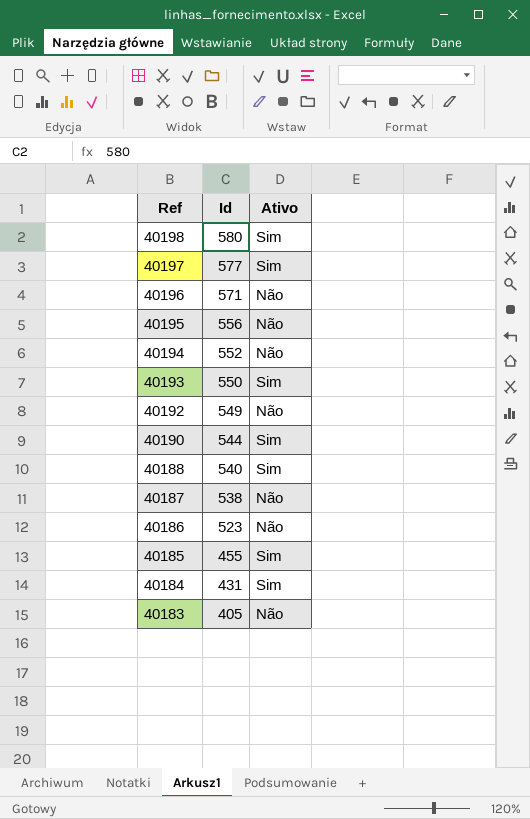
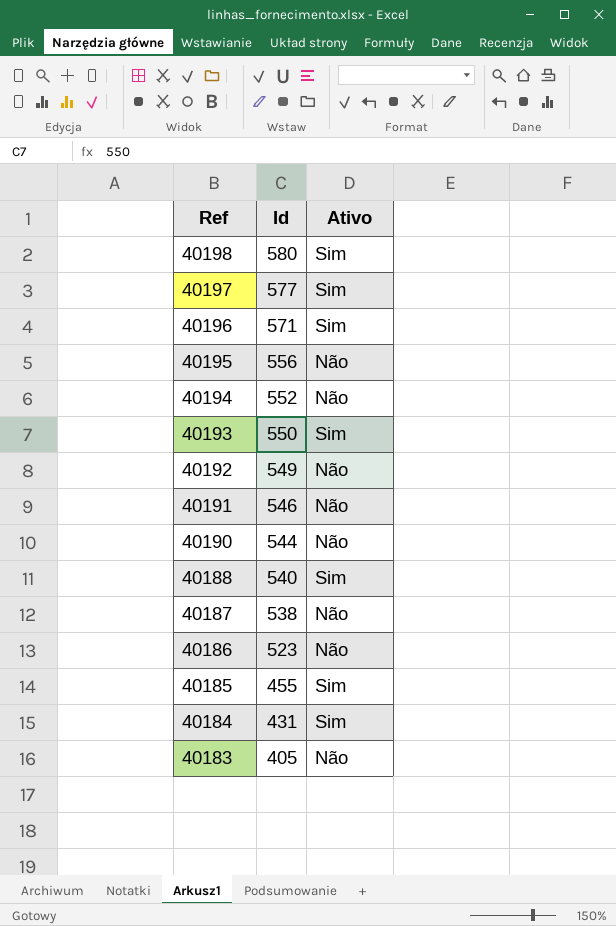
40196 | Ativo: Não -> Sim
row 40191: none -> 546 | Não
40190 | Ativo: Sim -> Não

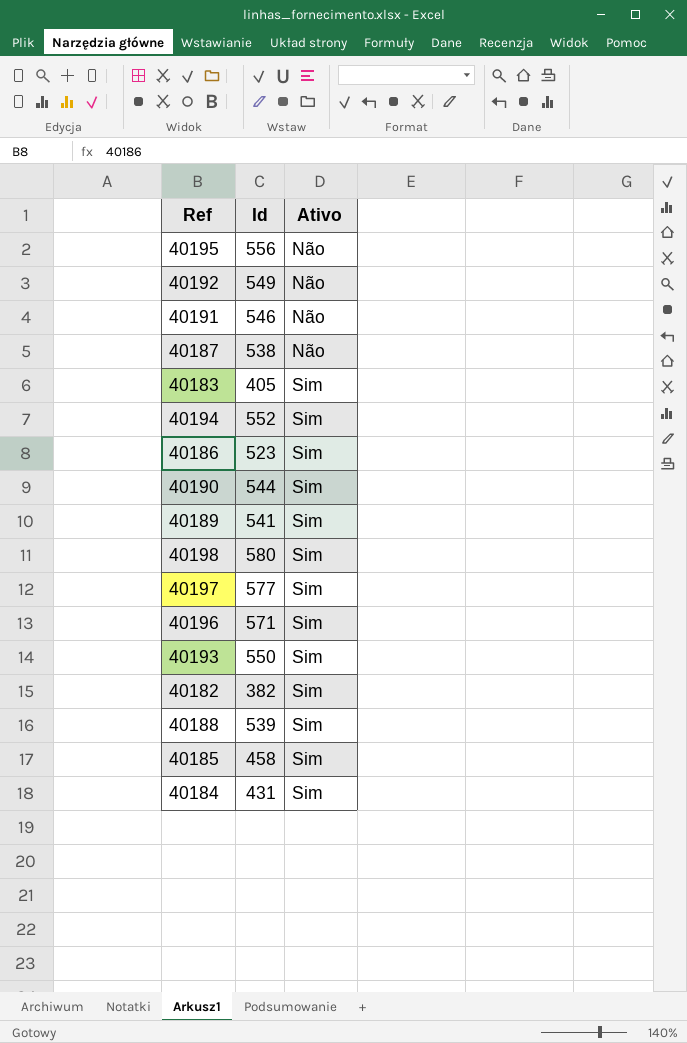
row order: Ref descending -> Ativo ascending
40183 | Ativo: Não -> Sim
40194 | Ativo: Não -> Sim
40186 | Ativo: Não -> Sim
40190 | Ativo: Não -> Sim
row 40189: none -> 541 | Sim
row 40182: none -> 382 | Sim
40188 | Id: 540 -> 539
40185 | Id: 455 -> 458

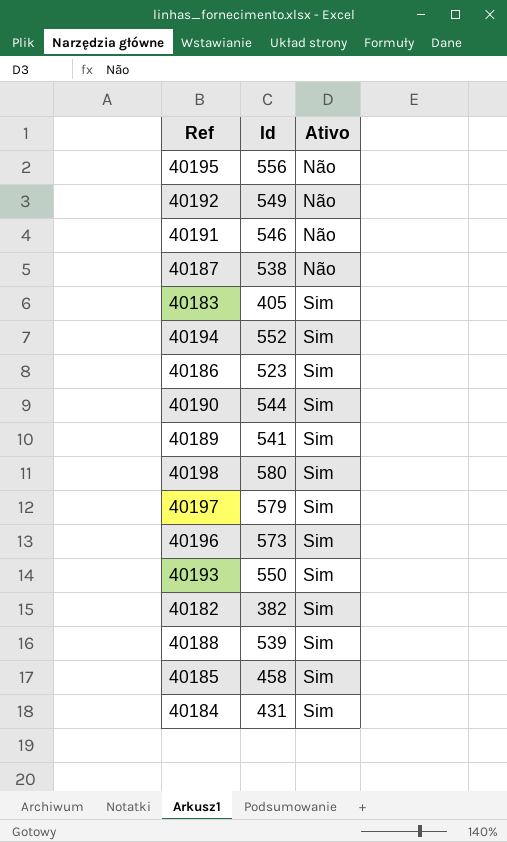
40197 | Id: 577 -> 579
40196 | Id: 571 -> 573

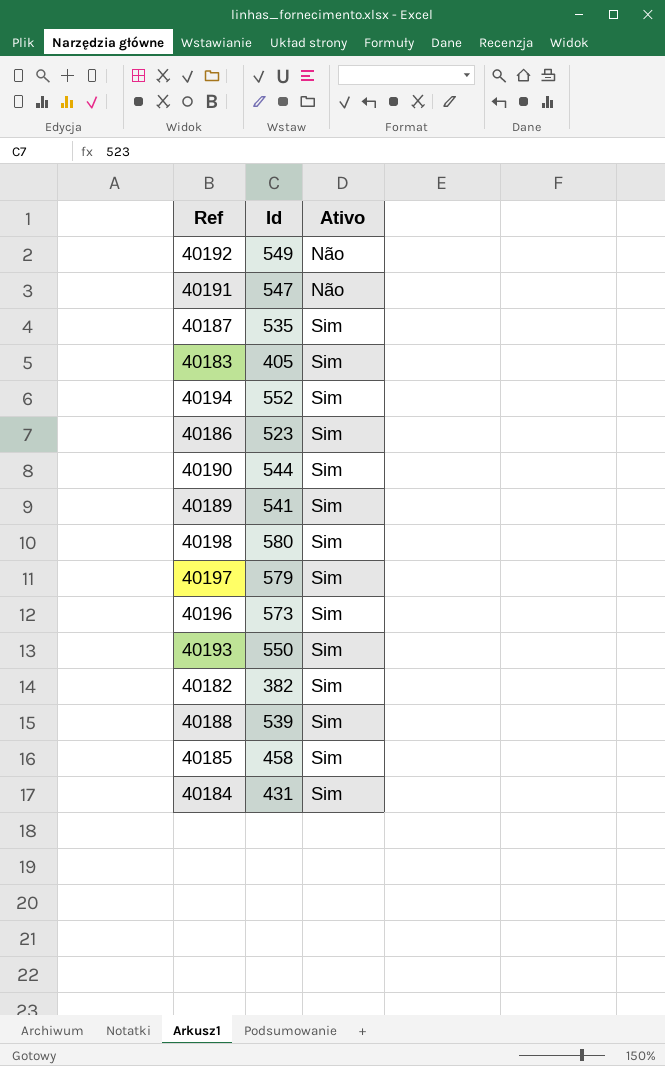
row 40195: 556 | Não -> none
40191 | Id: 546 -> 547
40187 | Id: 538 -> 535
40187 | Ativo: Não -> Sim

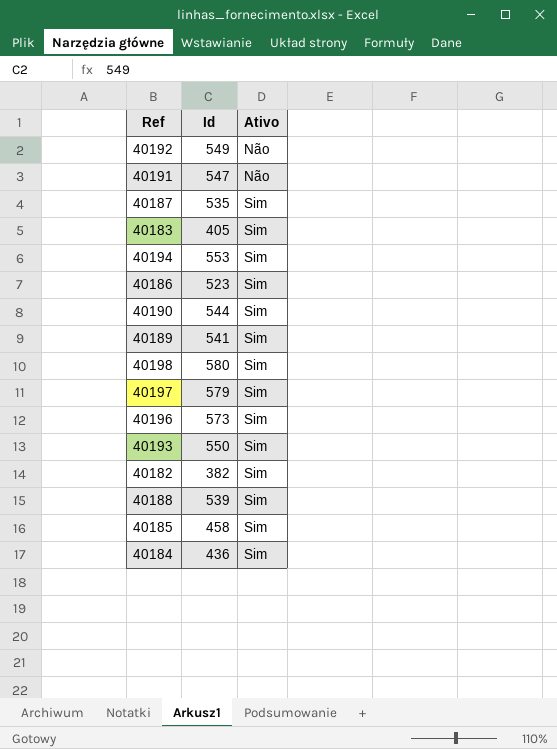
40194 | Id: 552 -> 553
40184 | Id: 431 -> 436

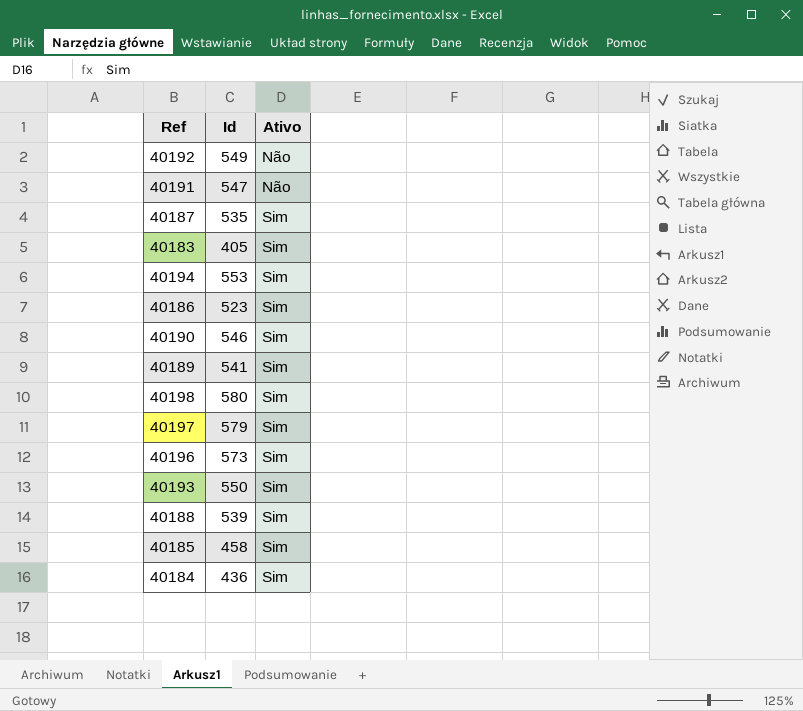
row 40182: 382 | Sim -> none
40190 | Id: 544 -> 546

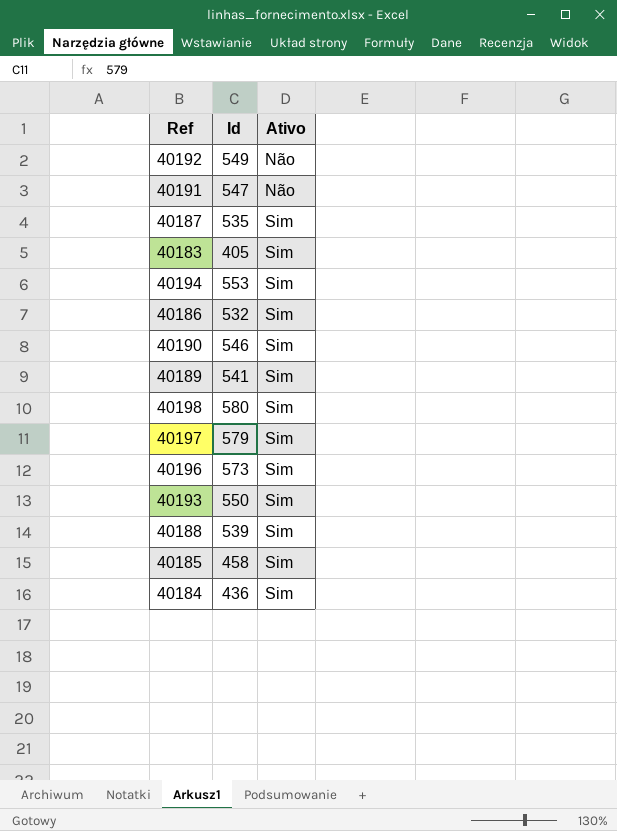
40186 | Id: 523 -> 532

